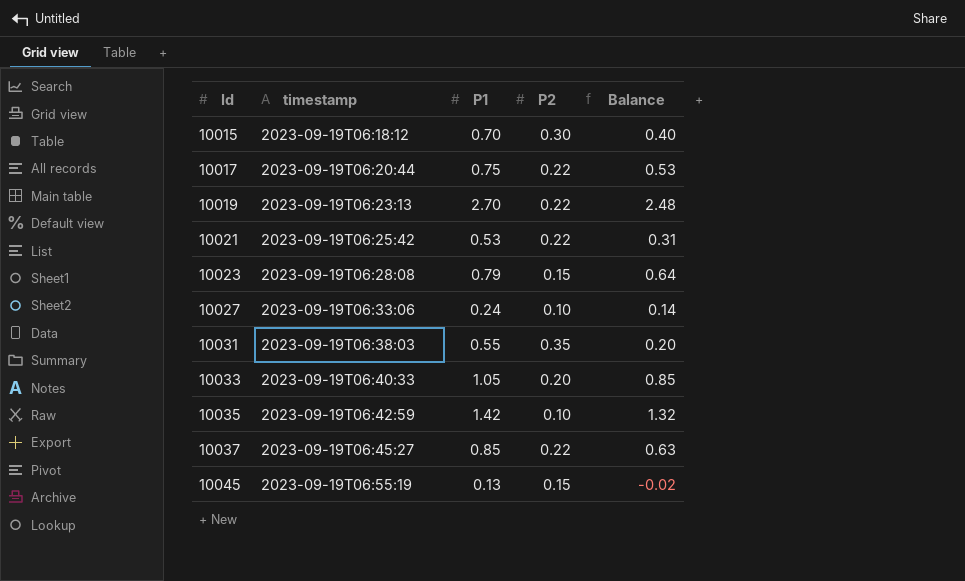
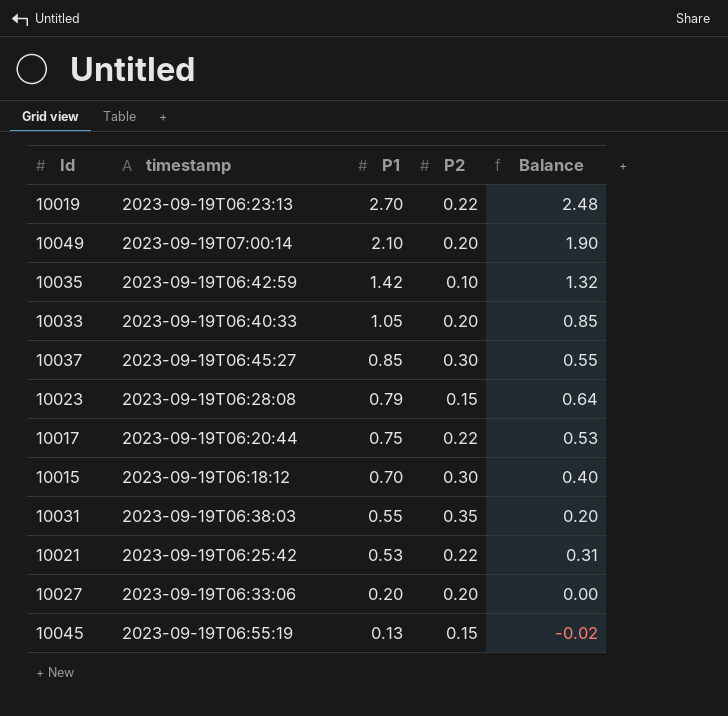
row order: Id ascending -> P1 descending
row 10049: none -> 2023-09-19T07:00:14 | 2.10 | 0.20 | 1.90
10037 | P2: 0.22 -> 0.30
10037 | Balance: 0.63 -> 0.55
10027 | P1: 0.24 -> 0.20
10027 | P2: 0.10 -> 0.20
10027 | Balance: 0.14 -> 0.00

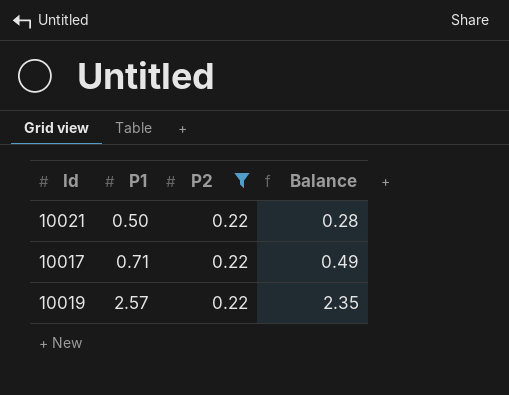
filter: none -> P2 = 0.22
row order: P1 descending -> P1 ascending
column timestamp | position: 2 -> none
10021 | P1: 0.53 -> 0.50
10021 | Balance: 0.31 -> 0.28
10017 | P1: 0.75 -> 0.71
10017 | Balance: 0.53 -> 0.49
10019 | P1: 2.70 -> 2.57
10019 | Balance: 2.48 -> 2.35

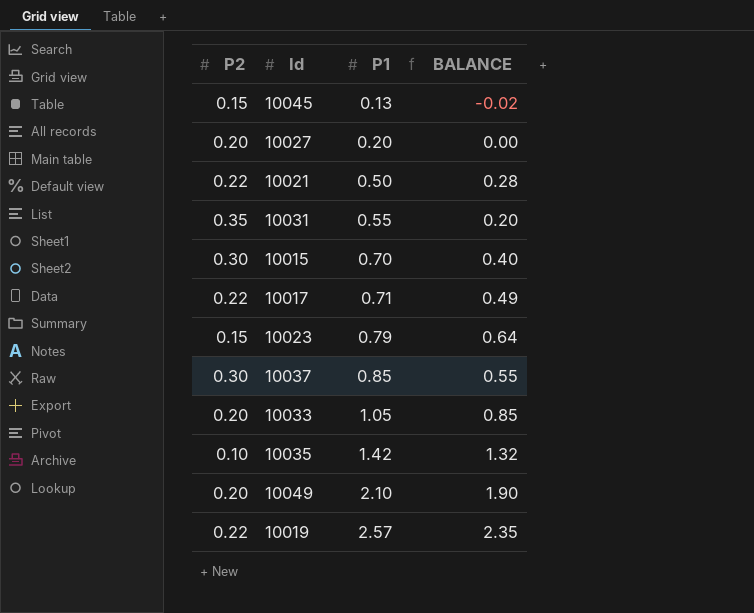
filter: P2 = 0.22 -> none
column P2 | position: 3 -> 1
column name: Balance -> BALANCE

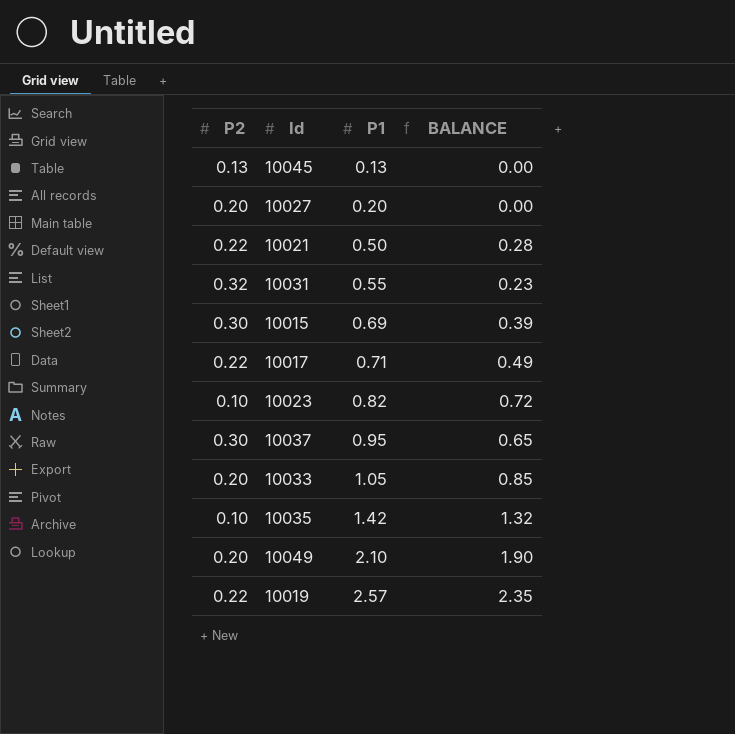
10045 | P2: 0.15 -> 0.13
10045 | BALANCE: -0.02 -> 0.00
10031 | P2: 0.35 -> 0.32
10031 | BALANCE: 0.20 -> 0.23
10015 | P1: 0.70 -> 0.69
10015 | BALANCE: 0.40 -> 0.39
10023 | P2: 0.15 -> 0.10
10023 | P1: 0.79 -> 0.82
10023 | BALANCE: 0.64 -> 0.72
10037 | P1: 0.85 -> 0.95
10037 | BALANCE: 0.55 -> 0.65

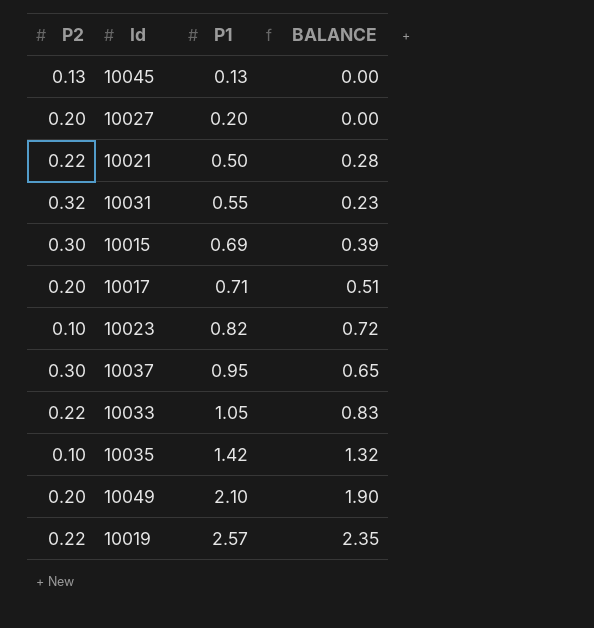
10017 | P2: 0.22 -> 0.20
10017 | BALANCE: 0.49 -> 0.51
10033 | P2: 0.20 -> 0.22
10033 | BALANCE: 0.85 -> 0.83

